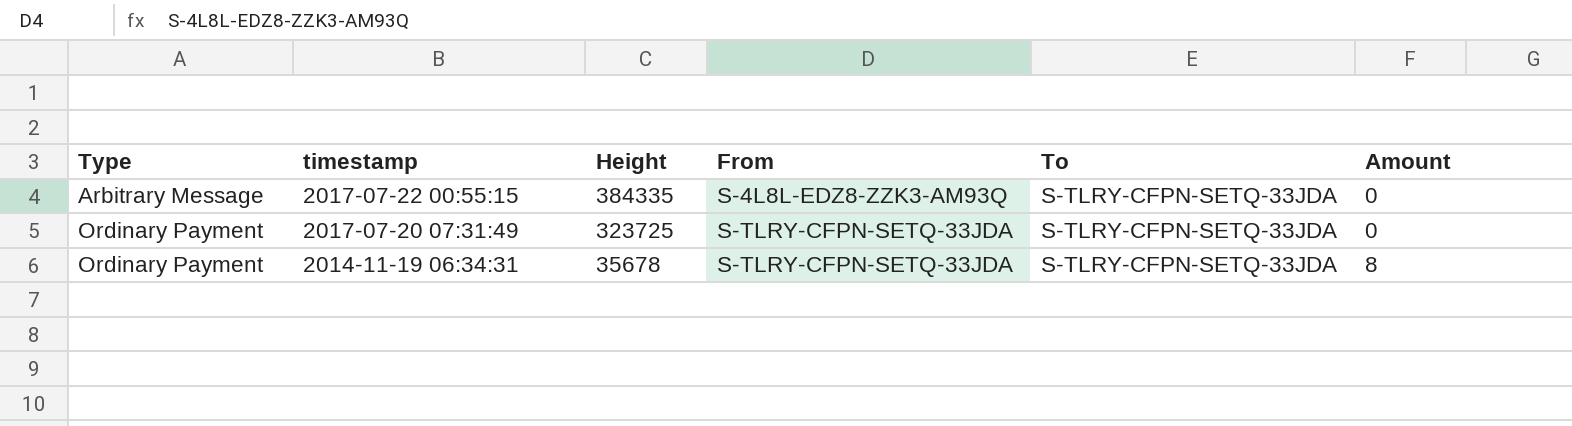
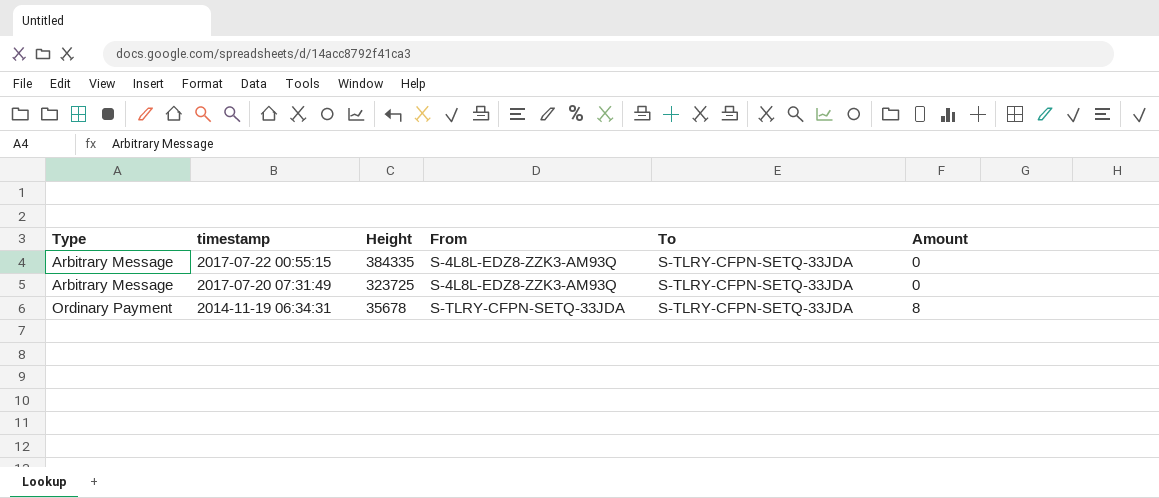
2017-07-20 07:31:49 | Type: Ordinary Payment -> Arbitrary Message
2017-07-20 07:31:49 | From: S-TLRY-CFPN-SETQ-33JDA -> S-4L8L-EDZ8-ZZK3-AM93Q

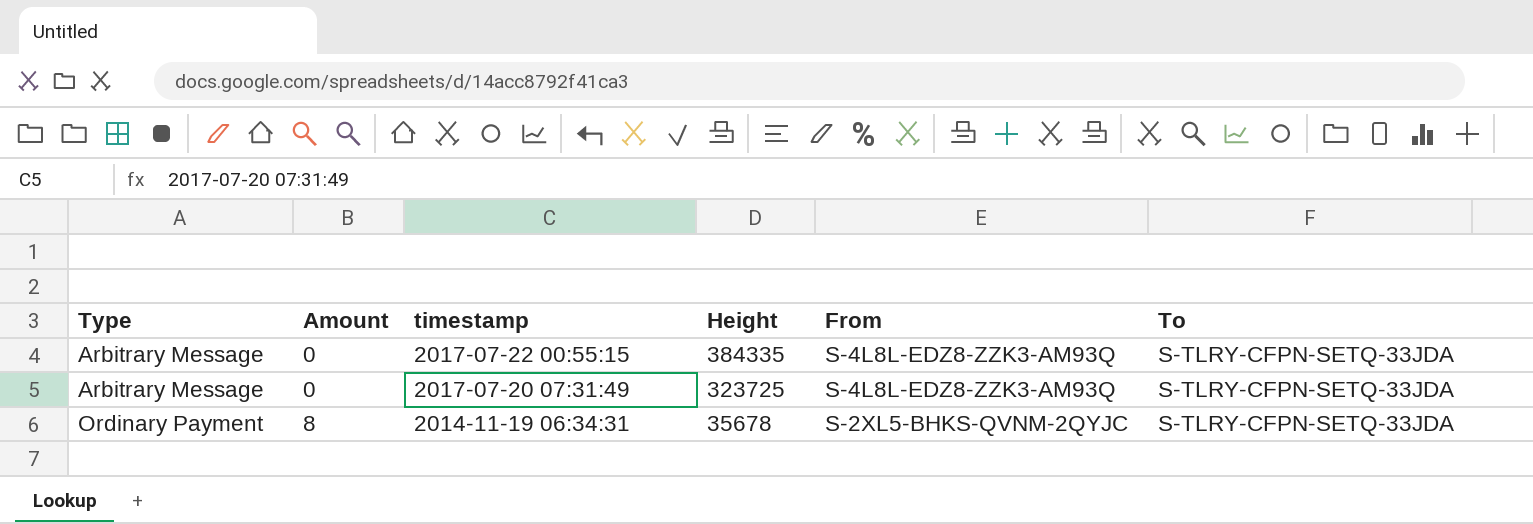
column Amount | position: 6 -> 2
2014-11-19 06:34:31 | From: S-TLRY-CFPN-SETQ-33JDA -> S-2XL5-BHKS-QVNM-2QYJC

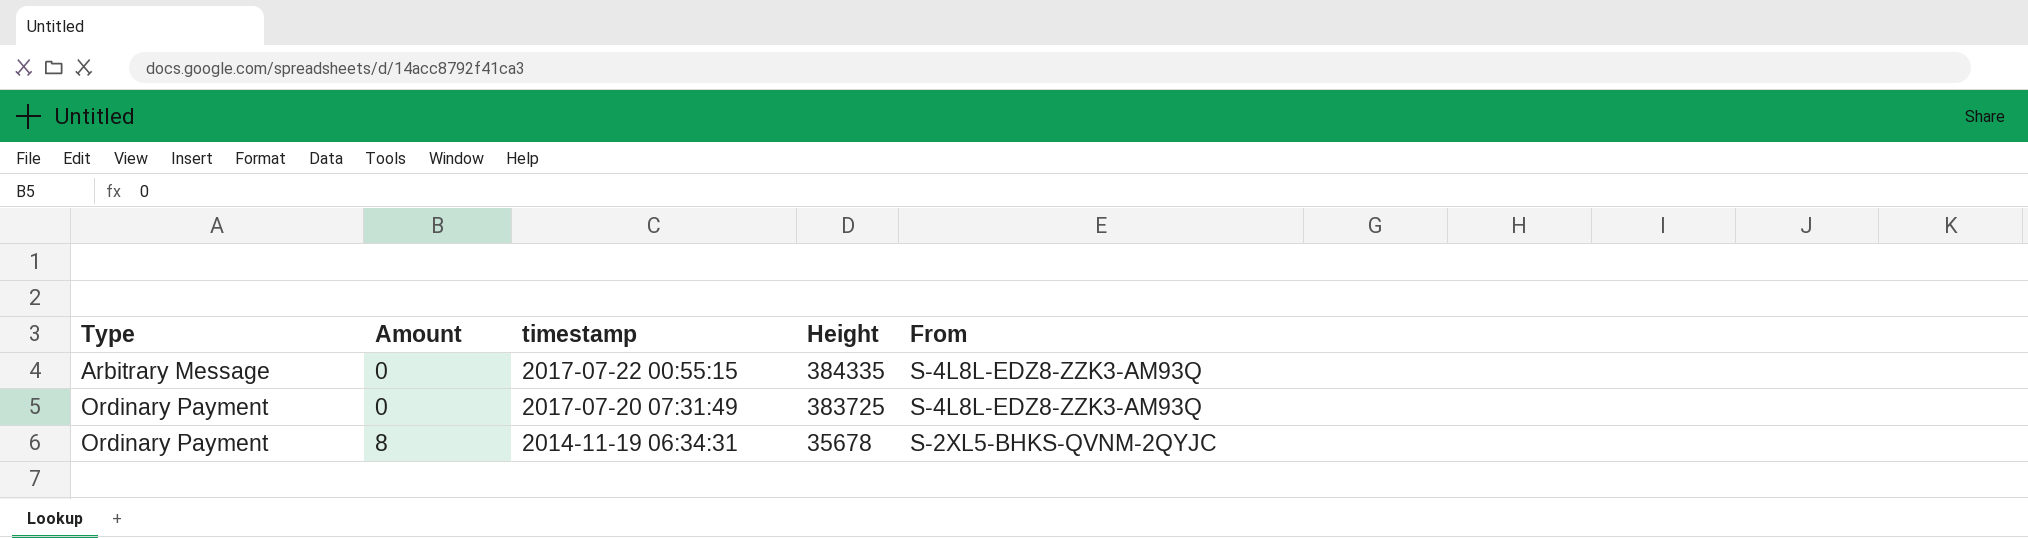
column To | position: 6 -> none
2017-07-20 07:31:49 | Type: Arbitrary Message -> Ordinary Payment
2017-07-20 07:31:49 | Height: 323725 -> 383725

